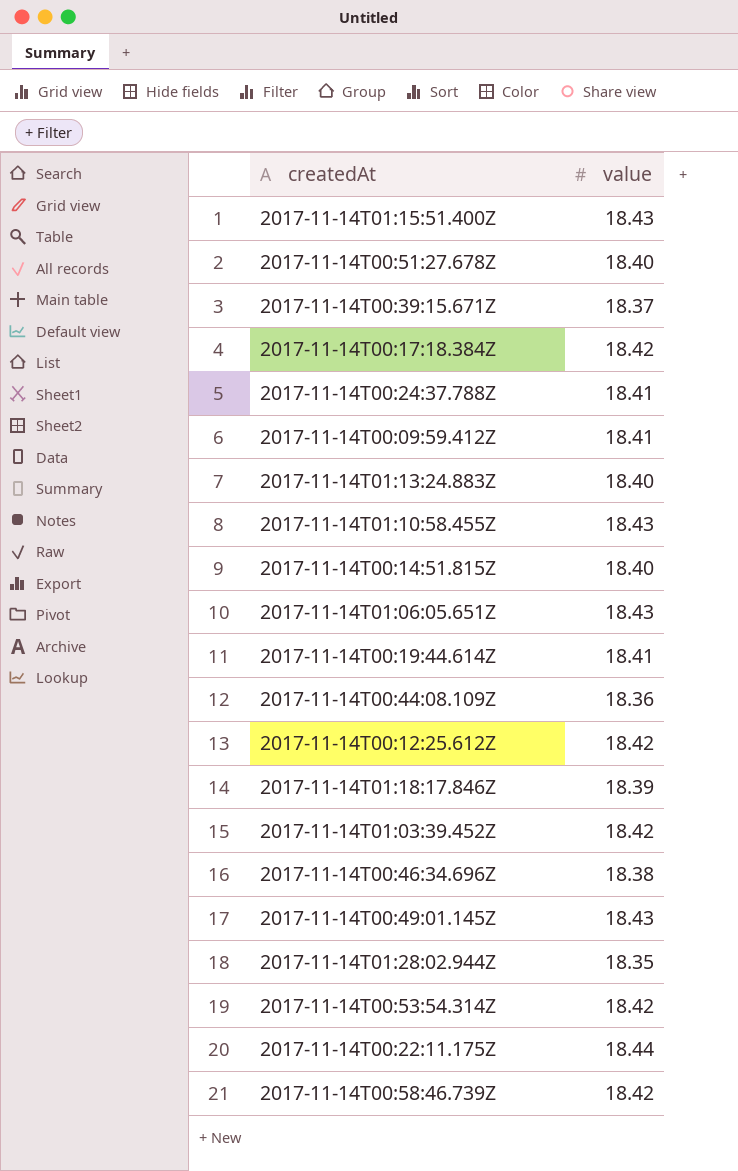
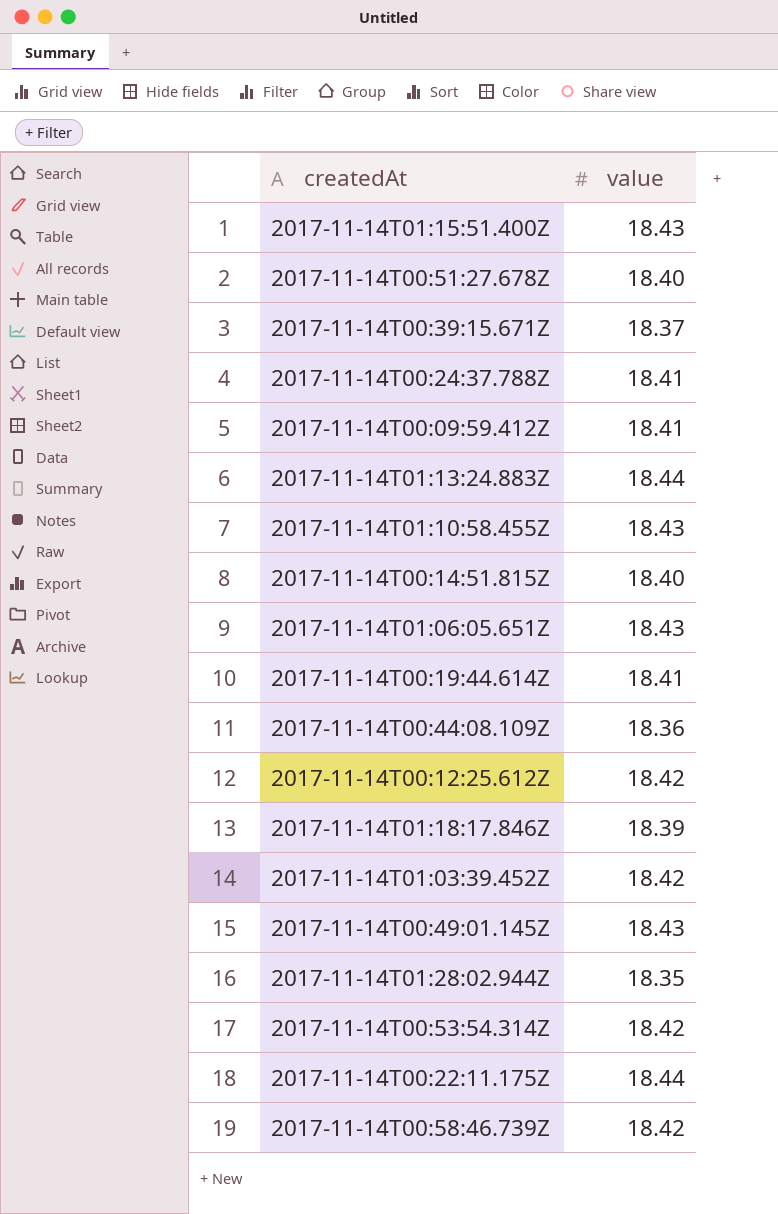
row 2017-11-14T00:17:18.384Z: 18.42 -> none
row 2017-11-14T00:46:34.696Z: 18.38 -> none
2017-11-14T01:13:24.883Z | value: 18.40 -> 18.44

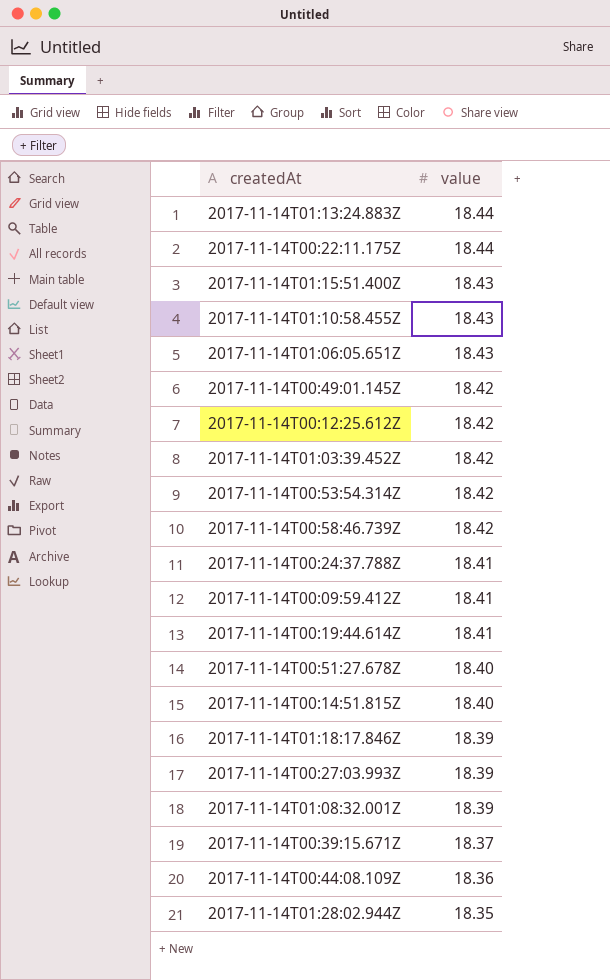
row order: none -> value descending
2017-11-14T00:49:01.145Z | value: 18.43 -> 18.42
row 2017-11-14T00:27:03.993Z: none -> 18.39
row 2017-11-14T01:08:32.001Z: none -> 18.39

